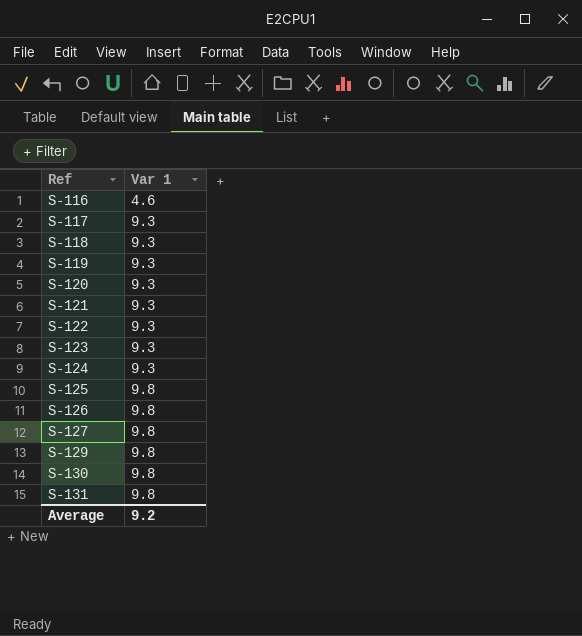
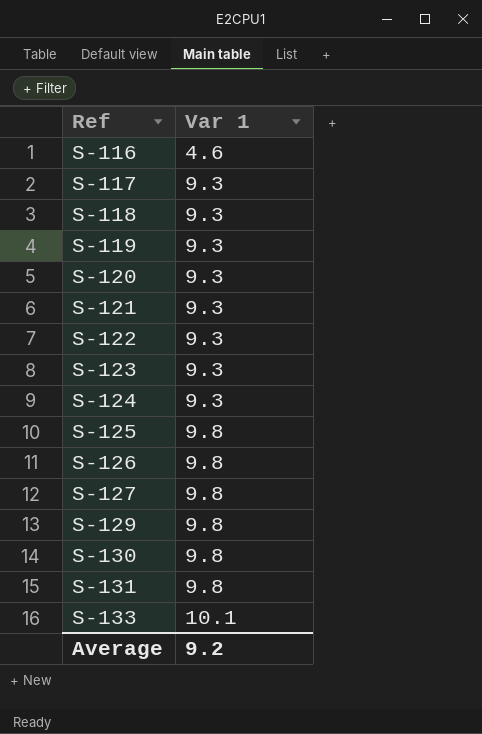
row S-133: none -> 10.1

